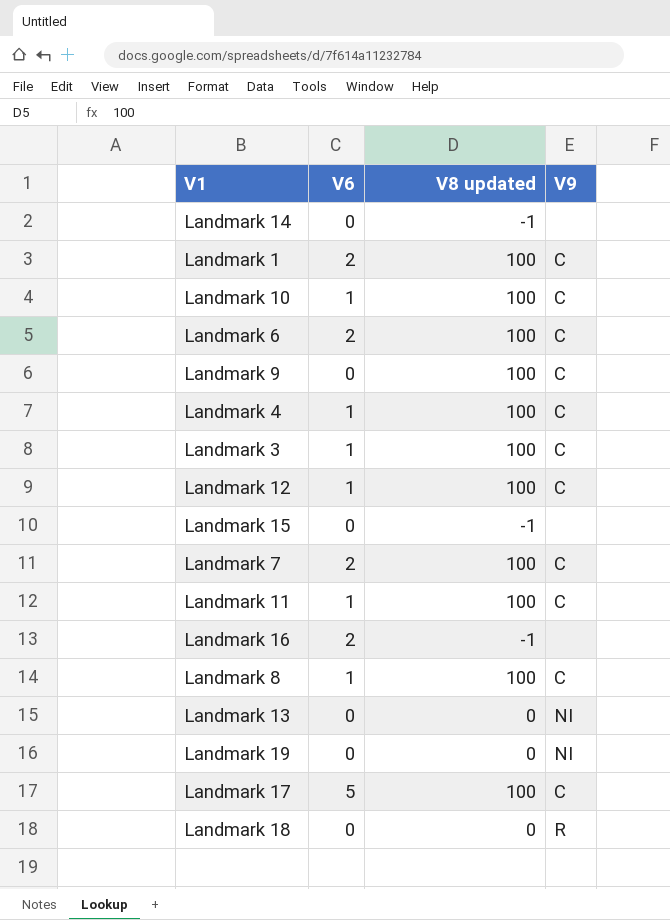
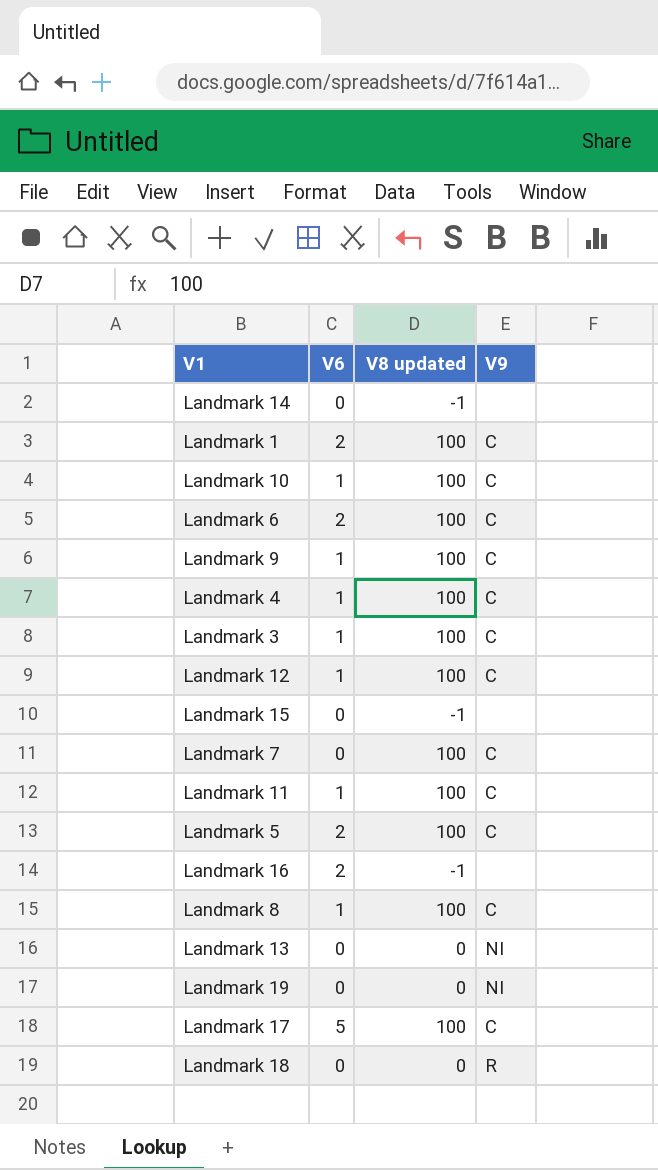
Landmark 9 | V6: 0 -> 1
Landmark 7 | V6: 2 -> 0
row Landmark 5: none -> 2 | 100 | C

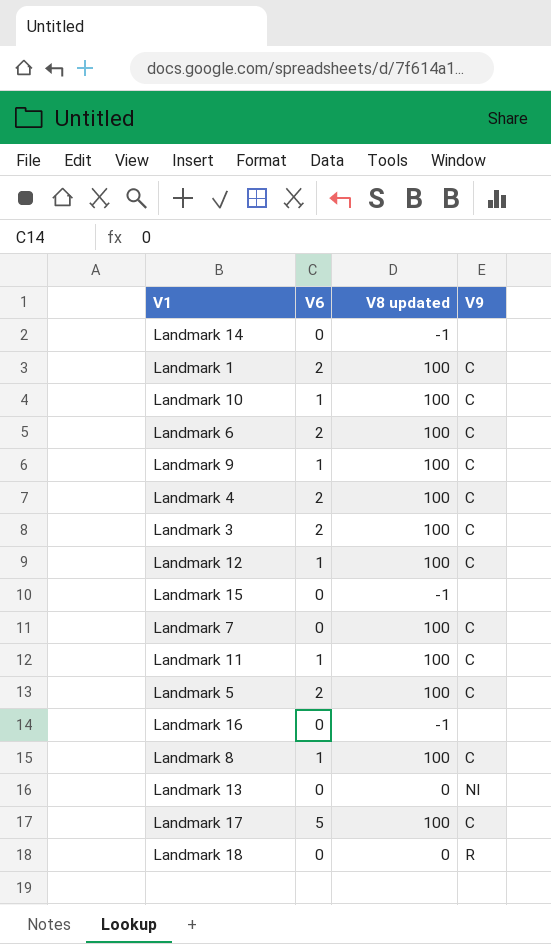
row Landmark 19: 0 | 0 | NI -> none
Landmark 4 | V6: 1 -> 2
Landmark 3 | V6: 1 -> 2
Landmark 16 | V6: 2 -> 0

